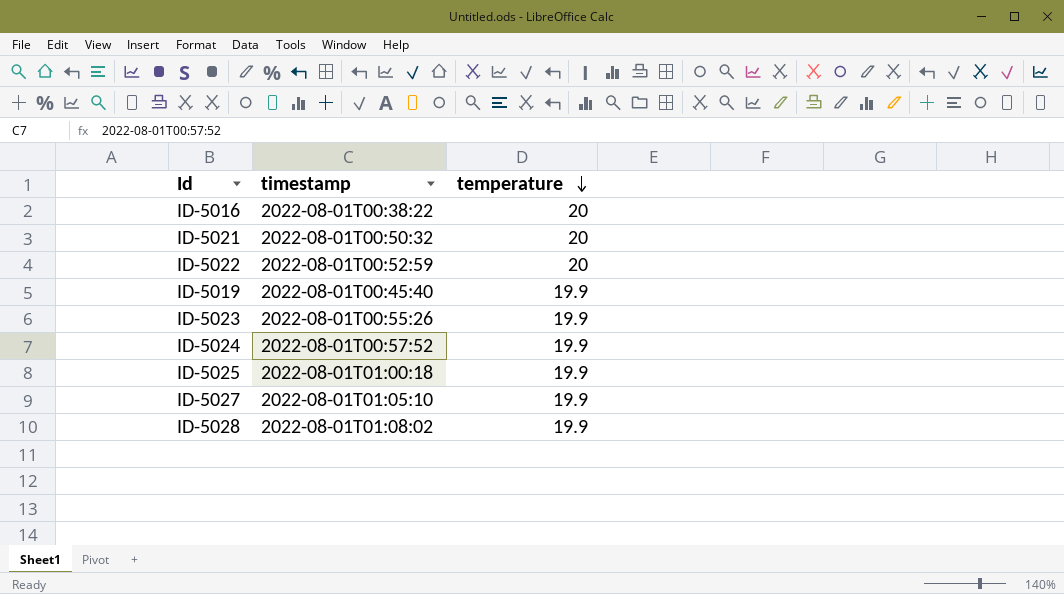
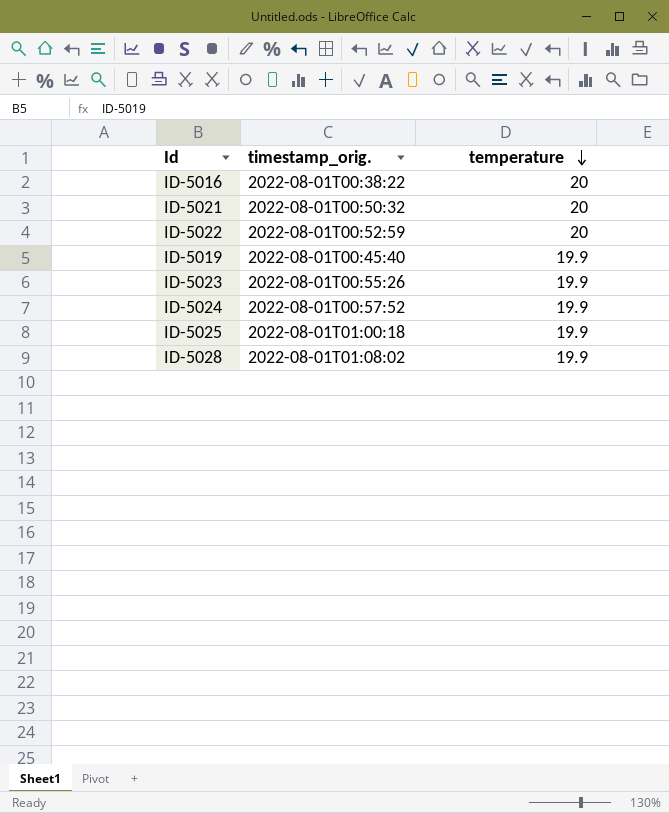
column name: timestamp -> timestamp_orig.
row ID-5027: 2022-08-01T01:05:10 | 19.9 -> none

